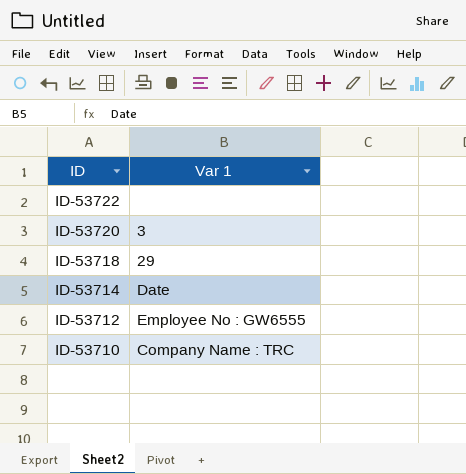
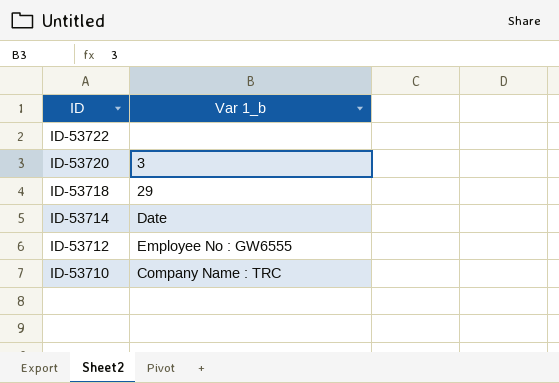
column name: Var 1 -> Var 1_b

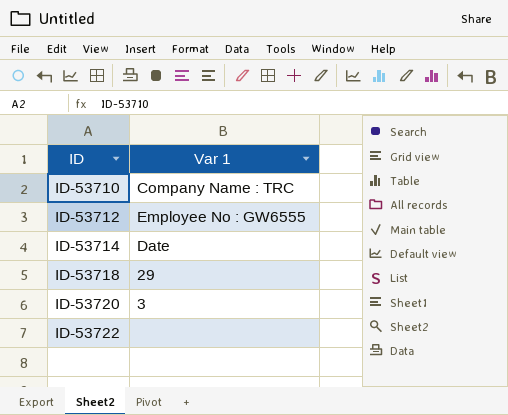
row order: ID descending -> ID ascending
column name: Var 1_b -> Var 1

